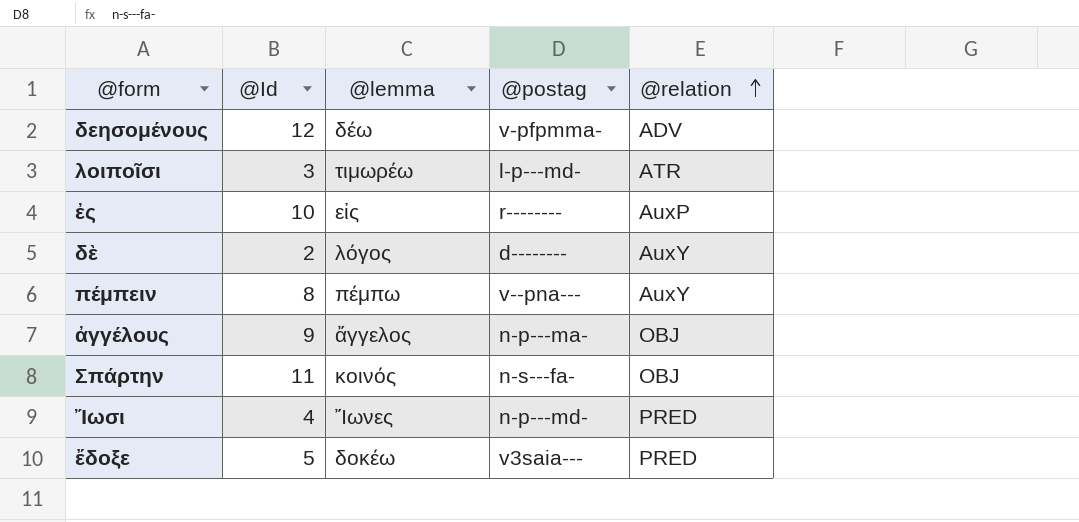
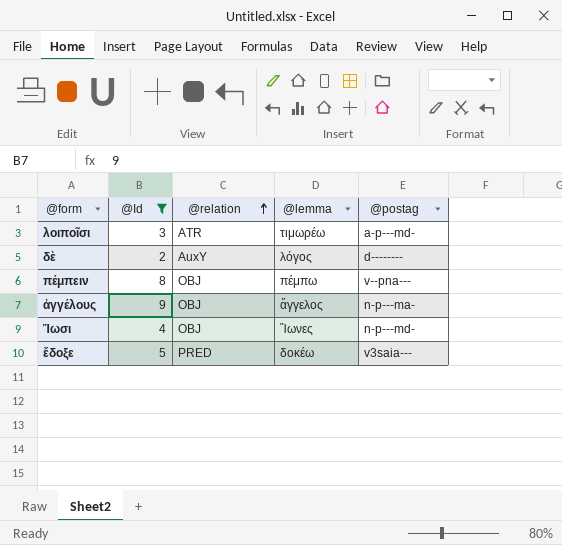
filter: none -> @Id <= 9
column @relation | position: 5 -> 3
λοιποῖσι | @postag: l-p---md- -> a-p---md-
πέμπειν | @relation: AuxY -> OBJ
Ἴωσι | @relation: PRED -> OBJ

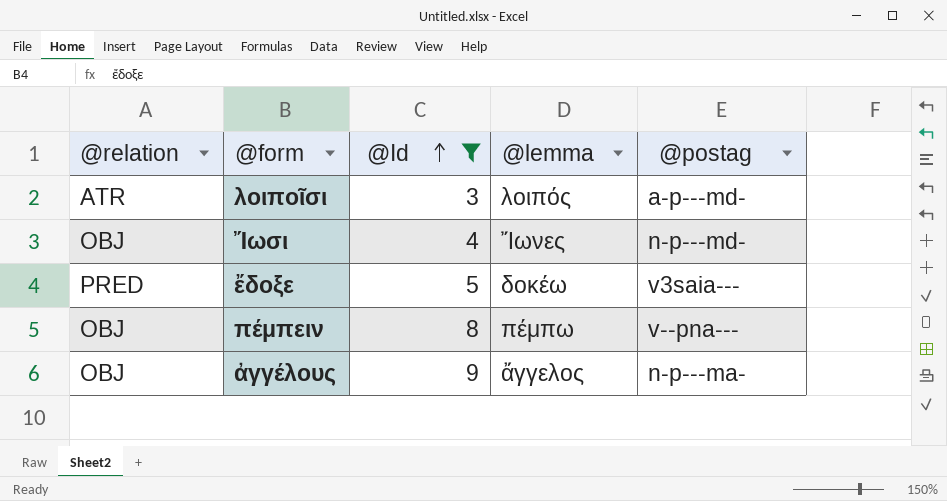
row order: @relation ascending -> @Id ascending
column @relation | position: 3 -> 1
row δὲ: 2 | AuxY | λόγος | d-------- -> none
λοιποῖσι | @lemma: τιμωρέω -> λοιπός

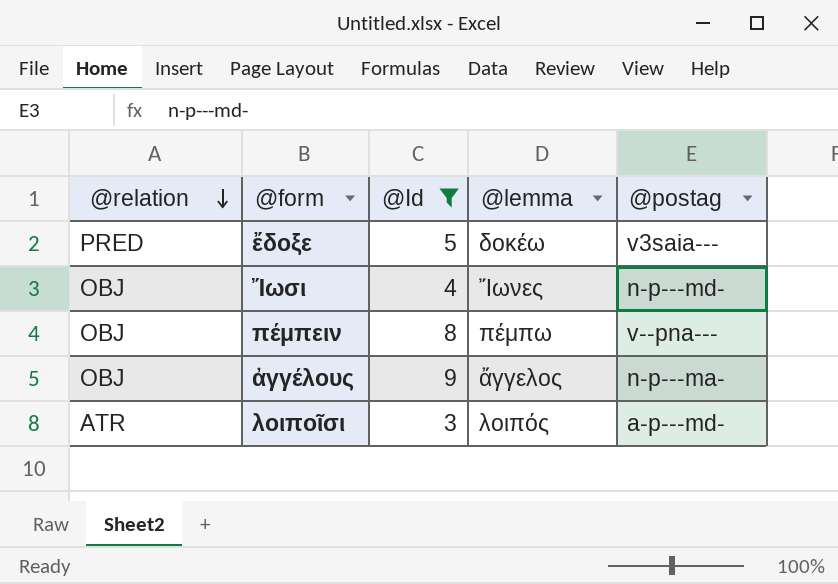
row order: @Id ascending -> @relation descending

